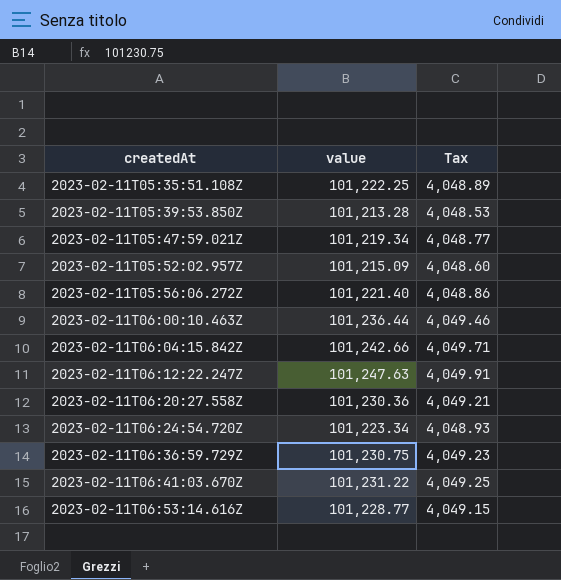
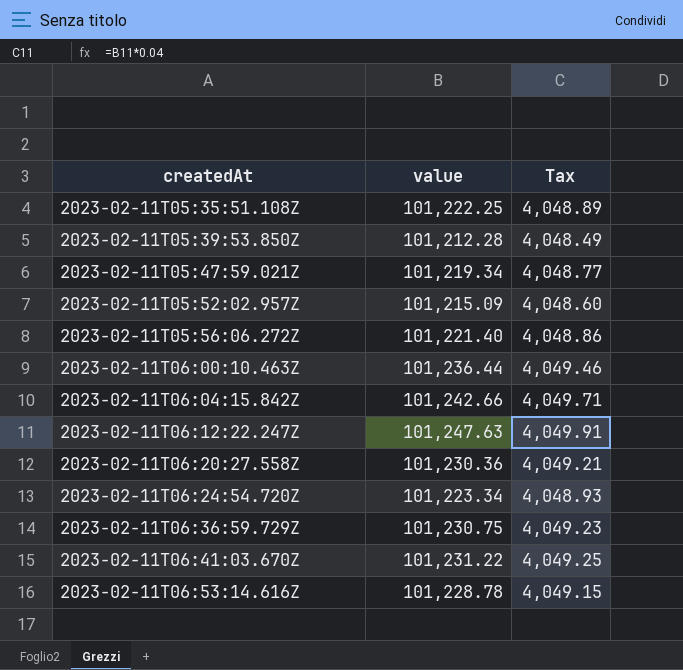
2023-02-11T05:39:53.850Z | value: 101,213.28 -> 101,212.28
2023-02-11T05:39:53.850Z | Tax: 4,048.53 -> 4,048.49
2023-02-11T06:53:14.616Z | value: 101,228.77 -> 101,228.78

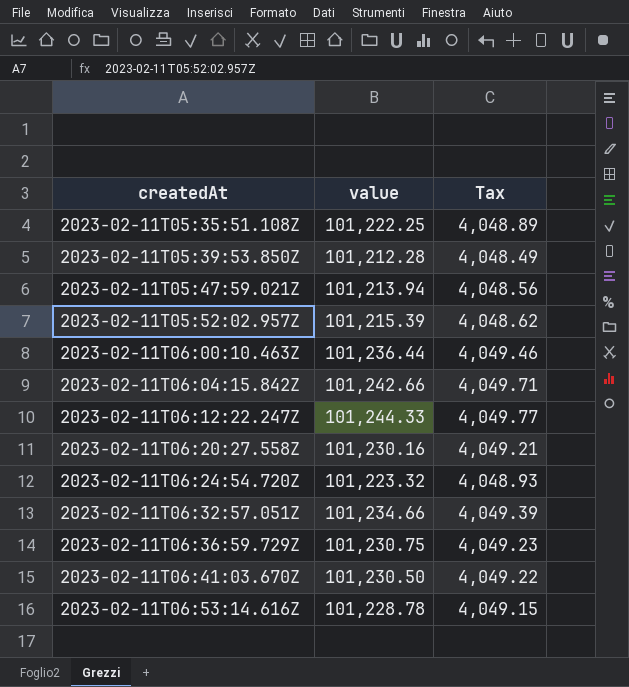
row 2023-02-11T05:56:06.272Z: 101,221.40 | 4,048.86 -> none
2023-02-11T05:47:59.021Z | value: 101,219.34 -> 101,213.94
2023-02-11T05:47:59.021Z | Tax: 4,048.77 -> 4,048.56
2023-02-11T05:52:02.957Z | value: 101,215.09 -> 101,215.39
2023-02-11T05:52:02.957Z | Tax: 4,048.60 -> 4,048.62
2023-02-11T06:12:22.247Z | value: 101,247.63 -> 101,244.33
2023-02-11T06:12:22.247Z | Tax: 4,049.91 -> 4,049.77
2023-02-11T06:20:27.558Z | value: 101,230.36 -> 101,230.16
2023-02-11T06:24:54.720Z | value: 101,223.34 -> 101,223.32
row 2023-02-11T06:32:57.051Z: none -> 101,234.66 | 4,049.39
2023-02-11T06:41:03.670Z | value: 101,231.22 -> 101,230.50
2023-02-11T06:41:03.670Z | Tax: 4,049.25 -> 4,049.22

